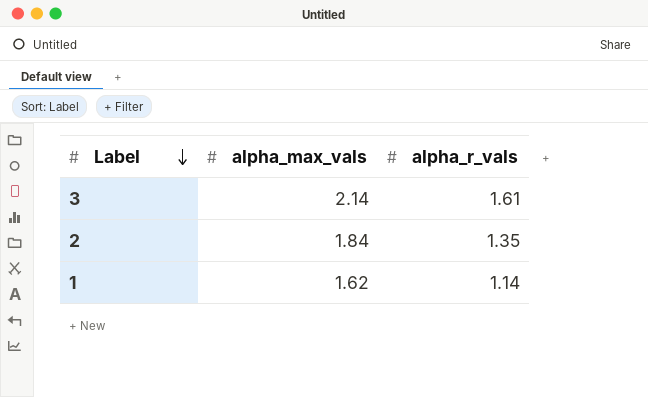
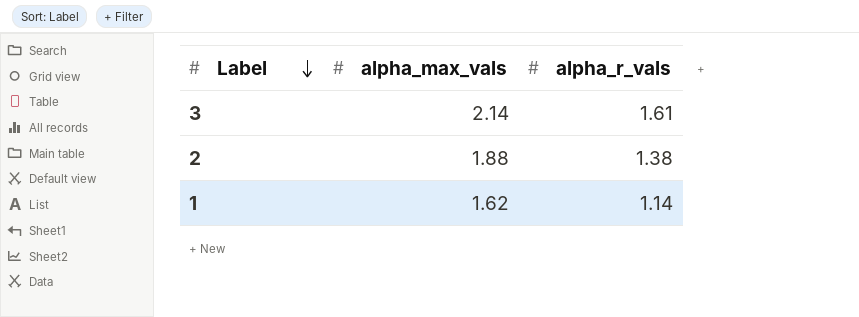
2 | alpha_max_vals: 1.84 -> 1.88
2 | alpha_r_vals: 1.35 -> 1.38

